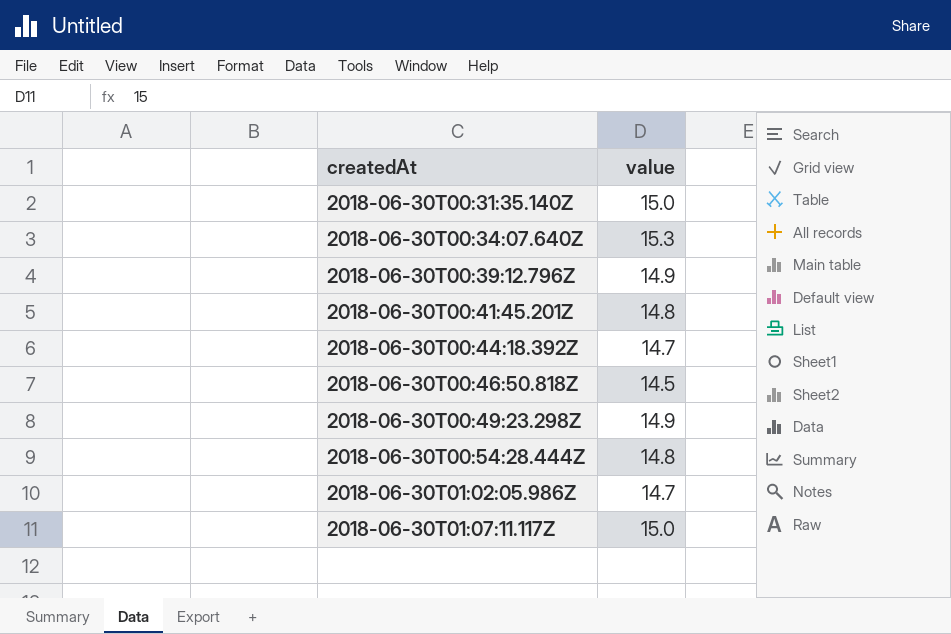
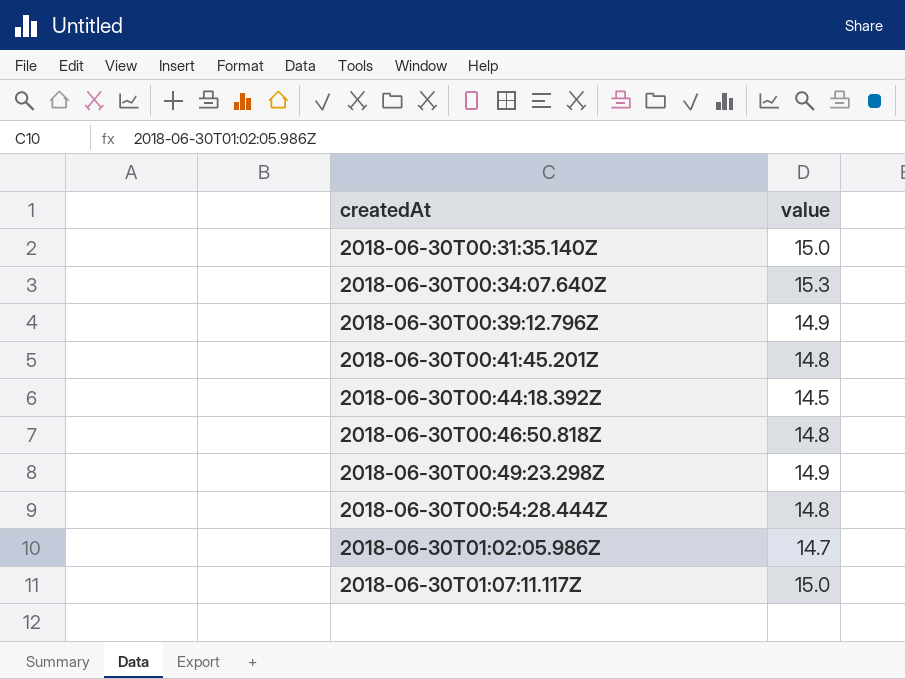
2018-06-30T00:44:18.392Z | value: 14.7 -> 14.5
2018-06-30T00:46:50.818Z | value: 14.5 -> 14.8

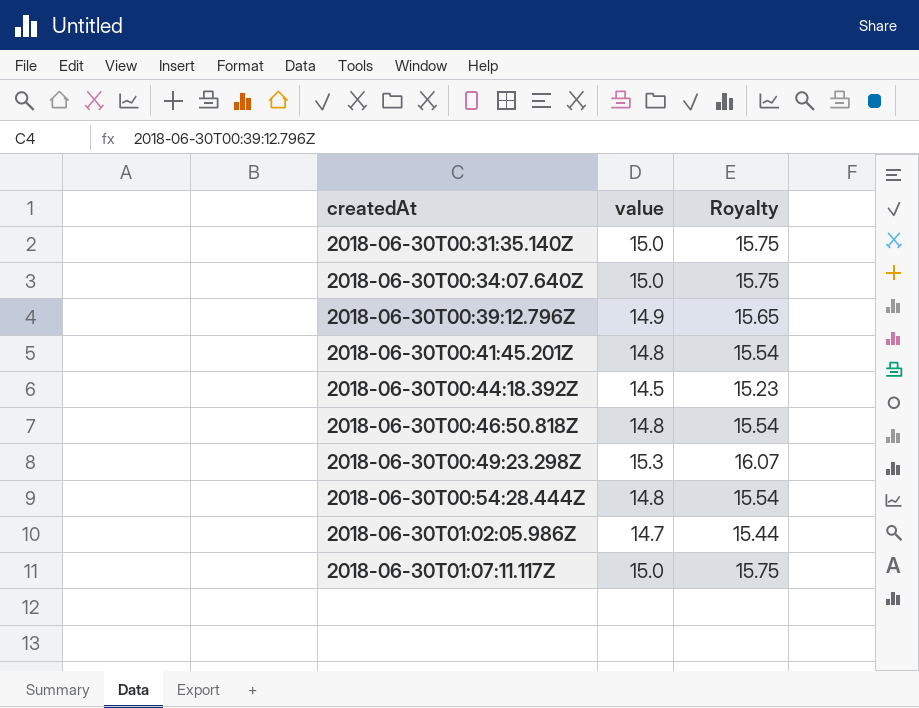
column Royalty | formula: none -> [value] * 1.05
2018-06-30T00:34:07.640Z | value: 15.3 -> 15.0
2018-06-30T00:49:23.298Z | value: 14.9 -> 15.3

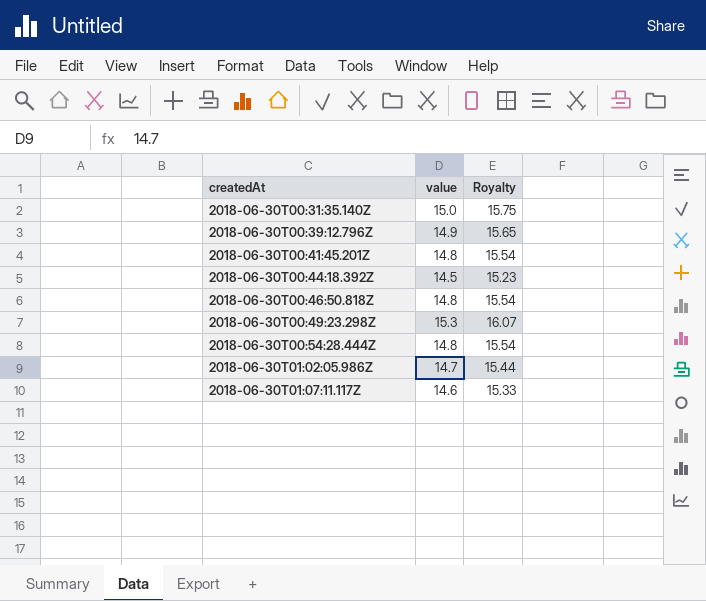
row 2018-06-30T00:34:07.640Z: 15.0 | 15.75 -> none
2018-06-30T01:07:11.117Z | value: 15.0 -> 14.6
2018-06-30T01:07:11.117Z | Royalty: 15.75 -> 15.33

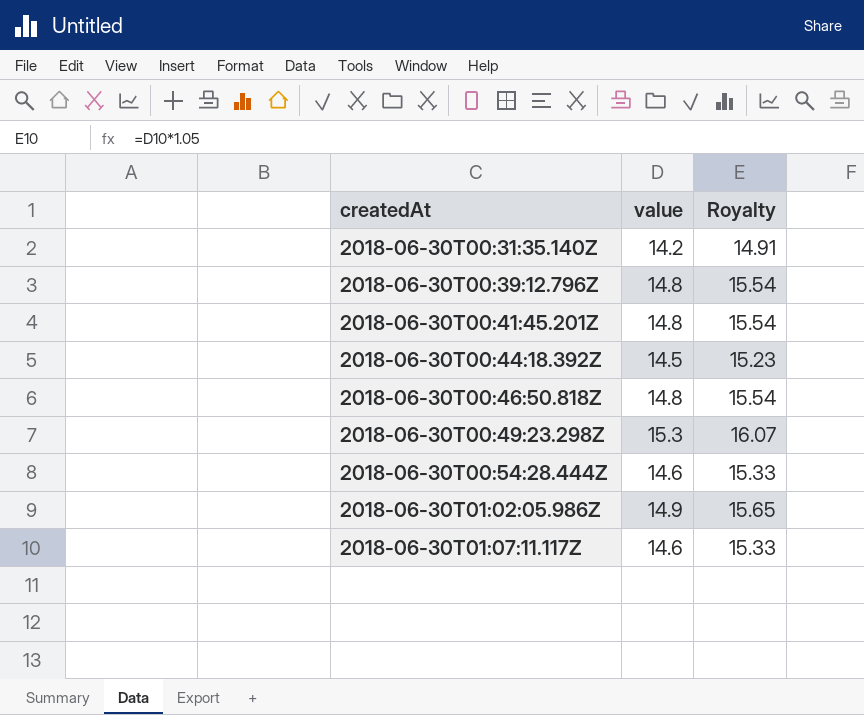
2018-06-30T00:31:35.140Z | value: 15.0 -> 14.2
2018-06-30T00:31:35.140Z | Royalty: 15.75 -> 14.91
2018-06-30T00:39:12.796Z | value: 14.9 -> 14.8
2018-06-30T00:39:12.796Z | Royalty: 15.65 -> 15.54
2018-06-30T00:54:28.444Z | value: 14.8 -> 14.6
2018-06-30T00:54:28.444Z | Royalty: 15.54 -> 15.33
2018-06-30T01:02:05.986Z | value: 14.7 -> 14.9
2018-06-30T01:02:05.986Z | Royalty: 15.44 -> 15.65

